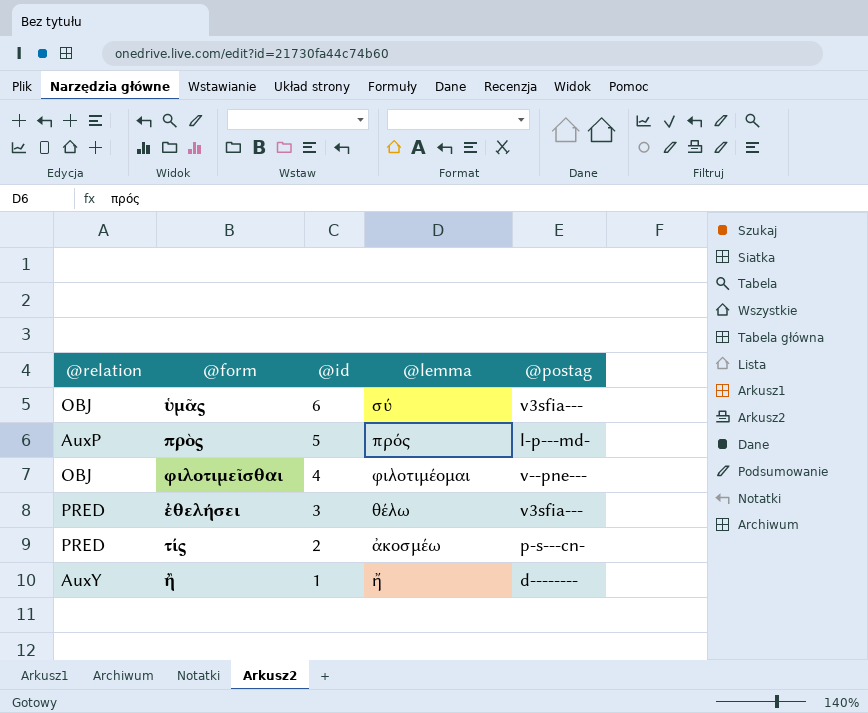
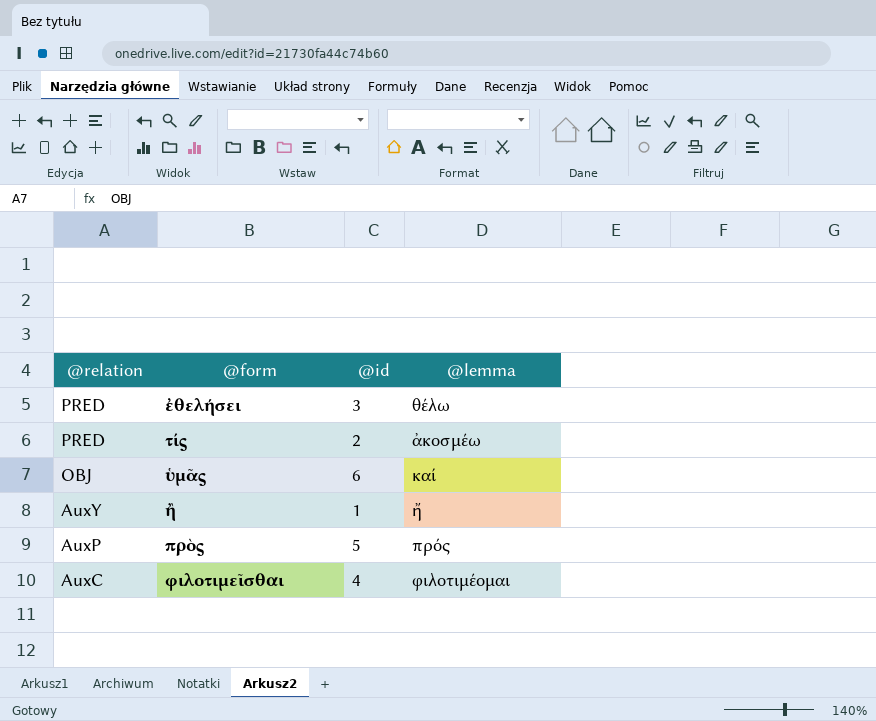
row order: @id descending -> @relation descending
column @postag | position: 5 -> none
ὑμᾶς | @lemma: σύ -> καί
φιλοτιμεῖσθαι | @relation: OBJ -> AuxC

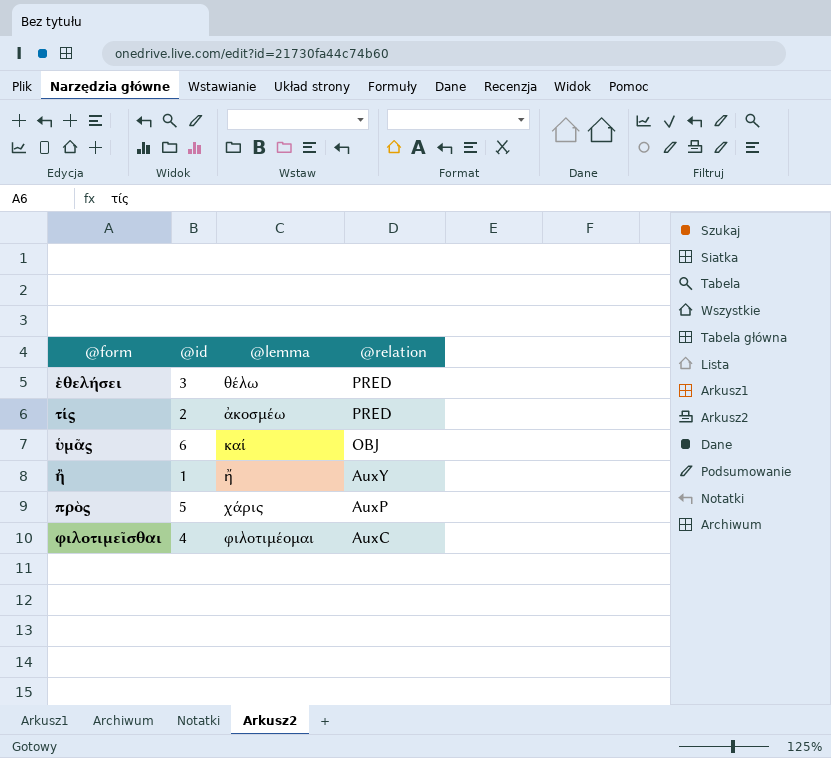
column @relation | position: 1 -> 4
πρὸς | @lemma: πρός -> χάρις

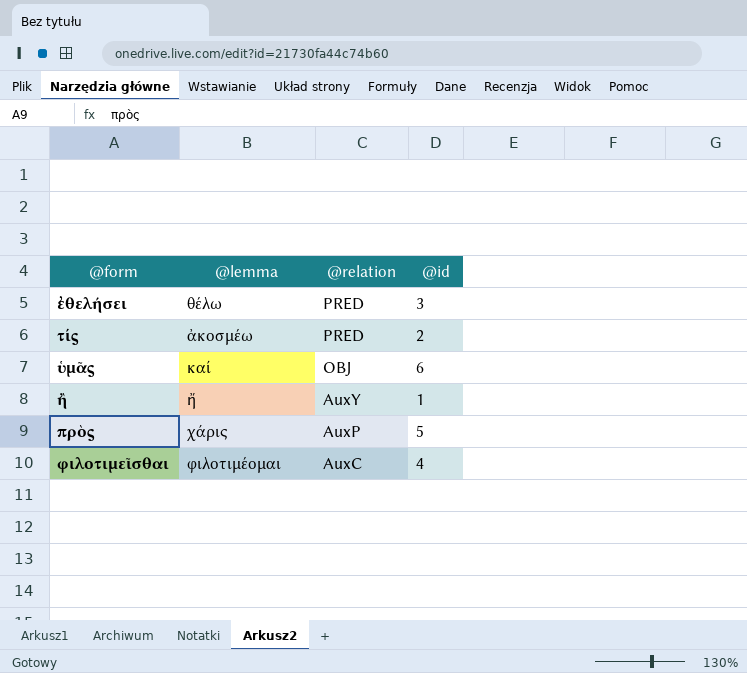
column @id | position: 2 -> 4

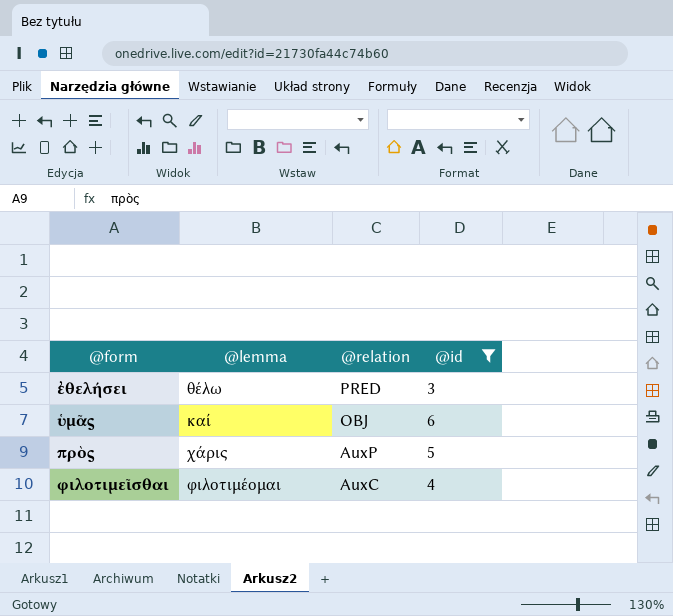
filter: none -> @id >= 3

